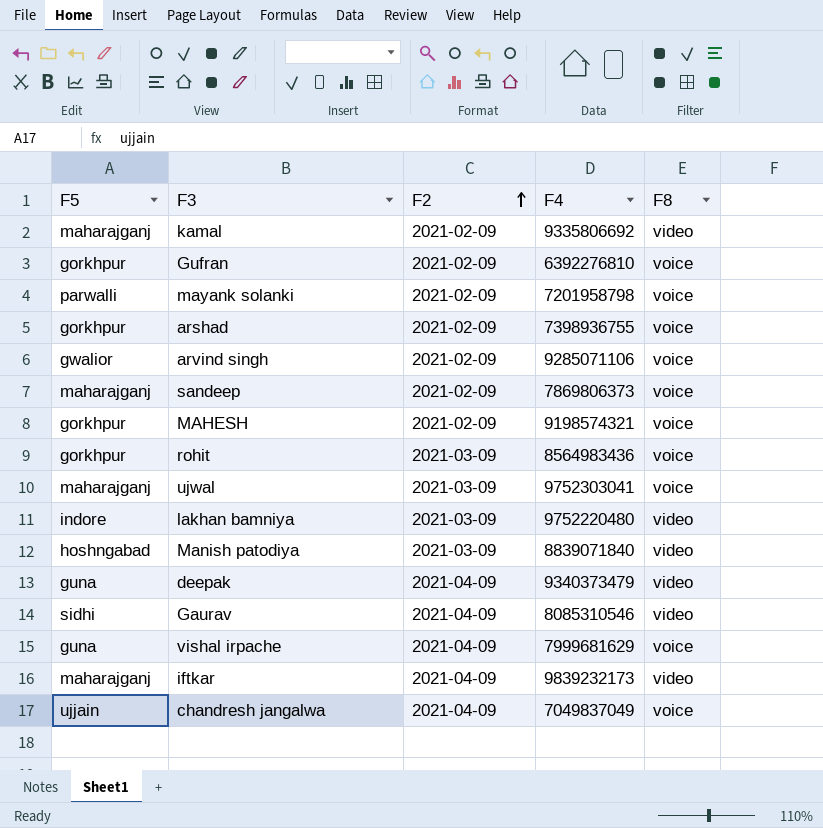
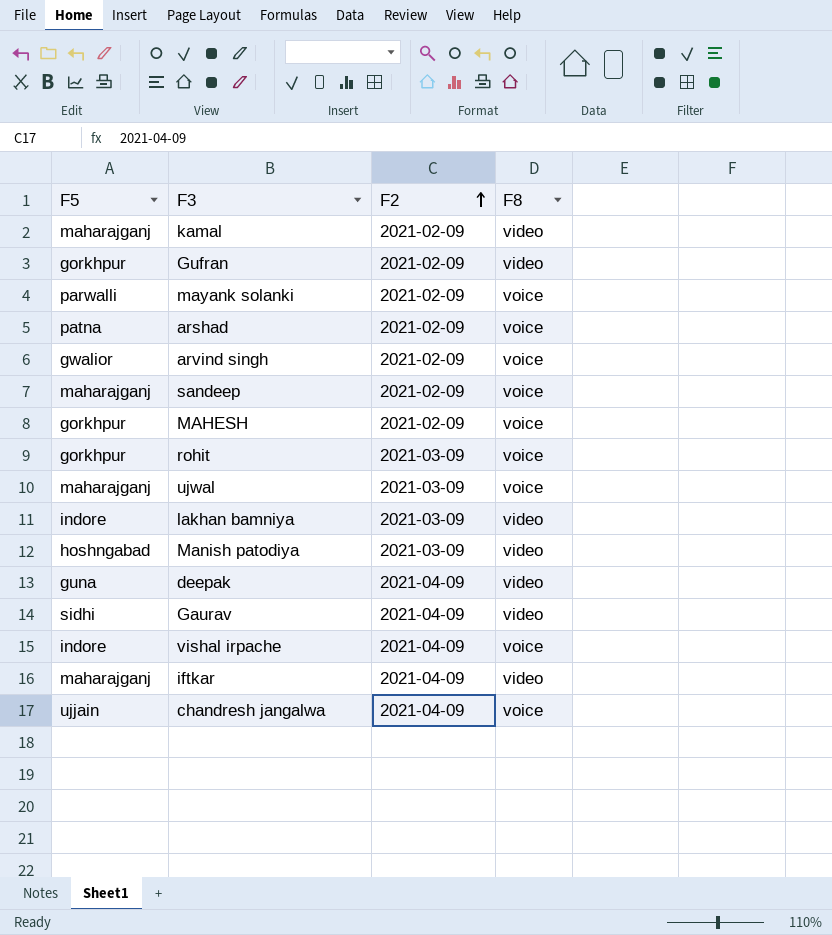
column F4 | position: 4 -> none
Gufran | F8: voice -> video
arshad | F5: gorkhpur -> patna
vishal irpache | F5: guna -> indore

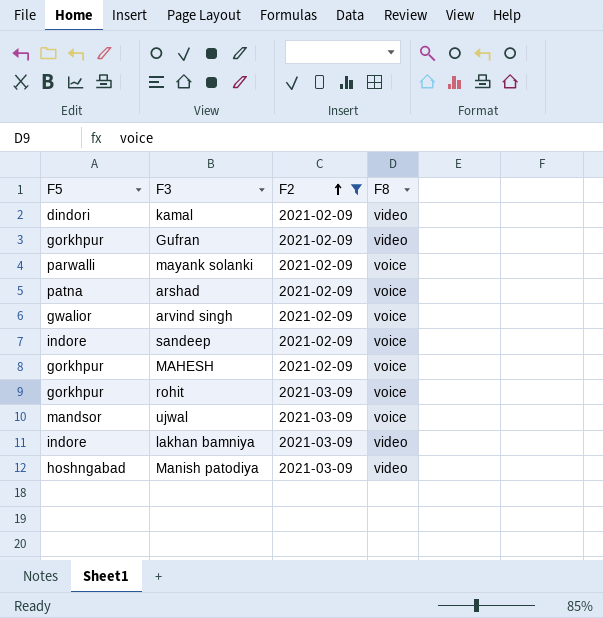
filter: none -> F2 != 2021-04-09
kamal | F5: maharajganj -> dindori
sandeep | F5: maharajganj -> indore
ujwal | F5: maharajganj -> mandsor

